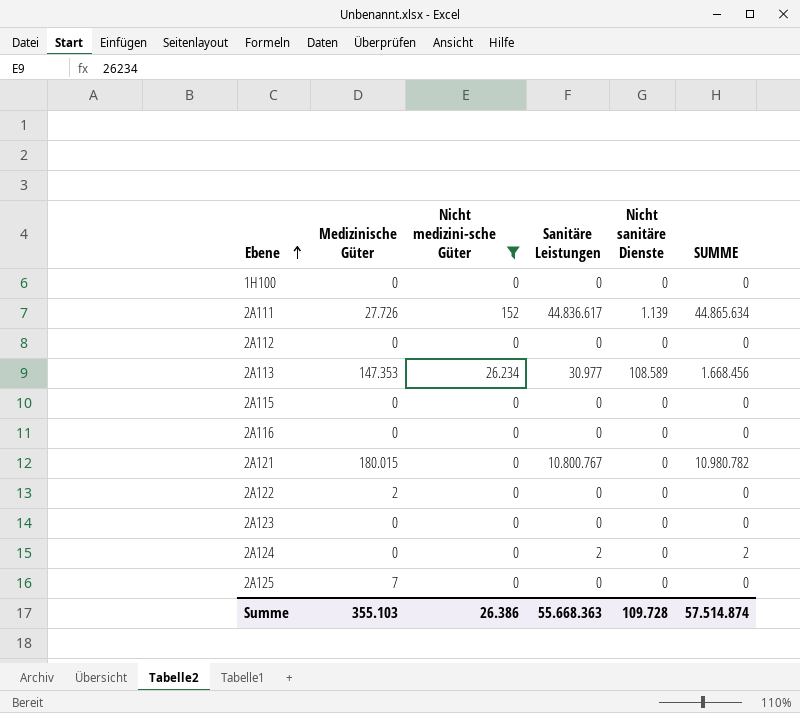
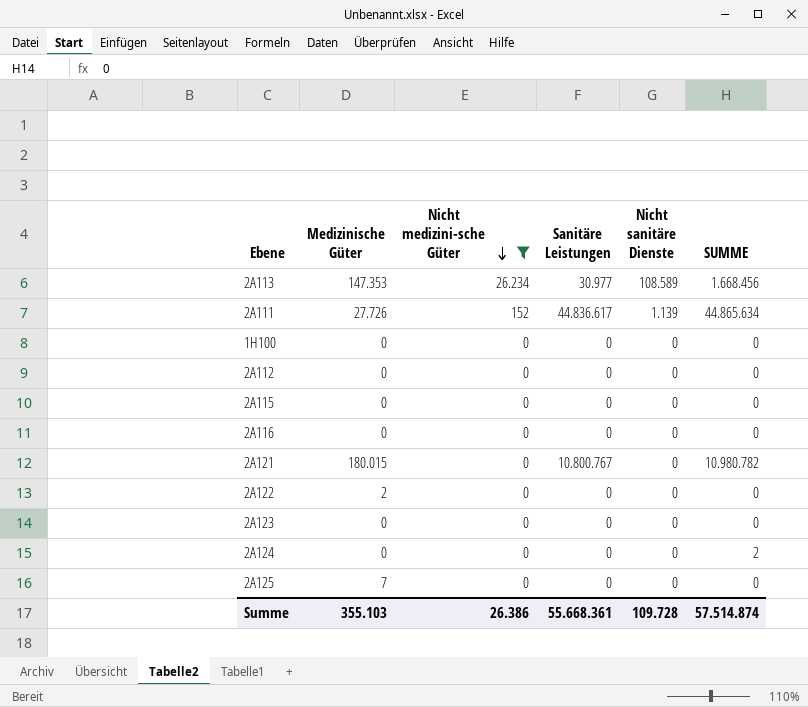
row order: Ebene ascending -> Nicht medizini-sche Güter descending
2A124 | Sanitäre Leistungen: 2 -> 0
Summe | Sanitäre Leistungen: 55.668.363 -> 55.668.361

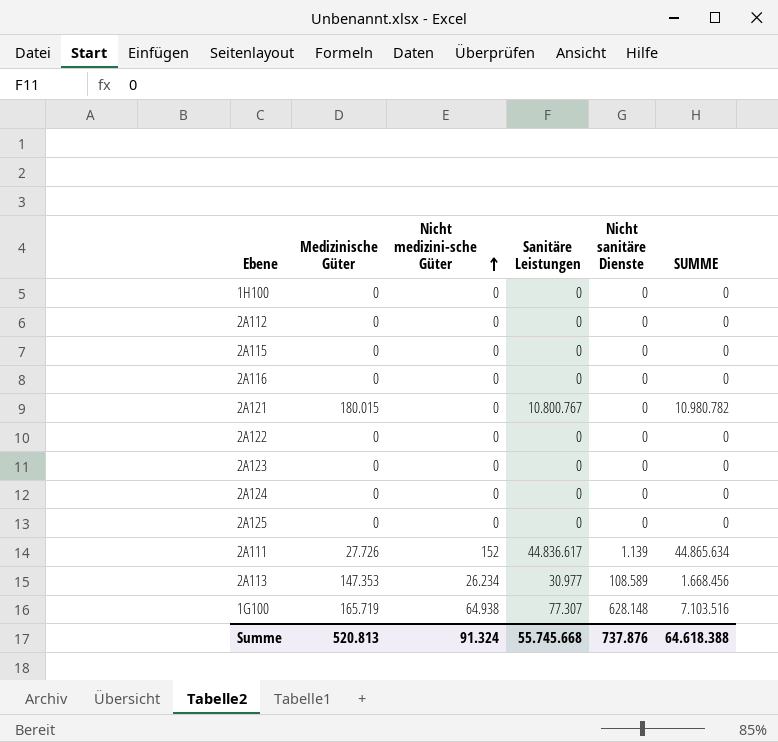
filter: Nicht medizini-sche Güter != 64.938 -> none
row order: Nicht medizini-sche Güter descending -> Nicht medizini-sche Güter ascending
2A122 | Medizinische Güter: 2 -> 0
2A124 | SUMME: 2 -> 0
2A125 | Medizinische Güter: 7 -> 0
Summe | Medizinische Güter: 355.103 -> 520.813
Summe | Nicht medizini-sche Güter: 26.386 -> 91.324
Summe | Sanitäre Leistungen: 55.668.361 -> 55.745.668
Summe | Nicht sanitäre Dienste: 109.728 -> 737.876
Summe | SUMME: 57.514.874 -> 64.618.388

